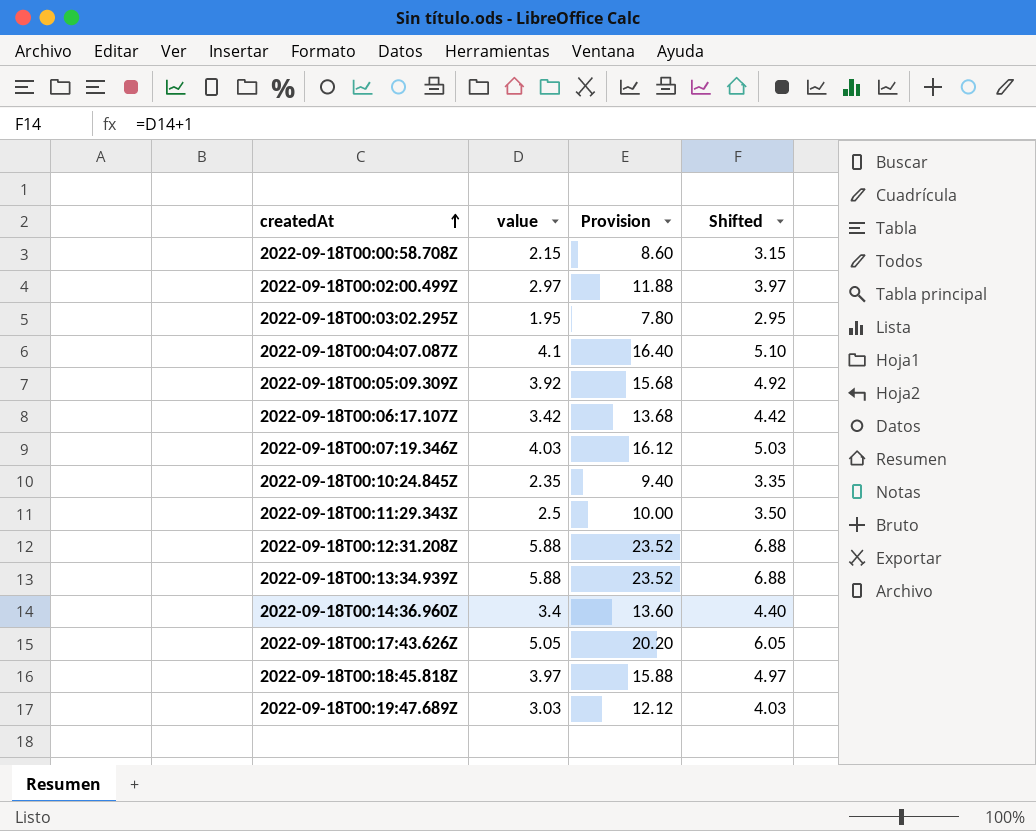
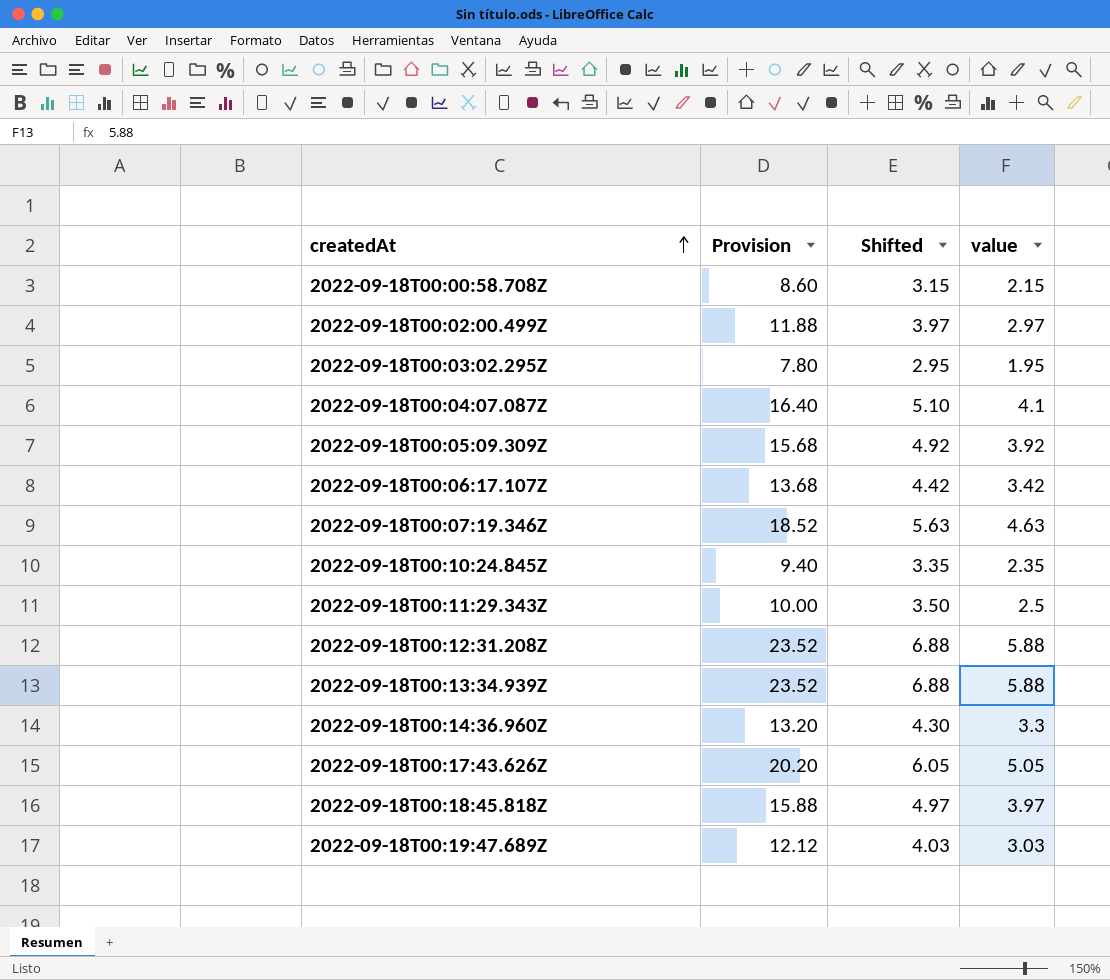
column value | position: 2 -> 4
2022-09-18T00:07:19.346Z | Provision: 16.12 -> 18.52
2022-09-18T00:07:19.346Z | Shifted: 5.03 -> 5.63
2022-09-18T00:07:19.346Z | value: 4.03 -> 4.63
2022-09-18T00:14:36.960Z | Provision: 13.60 -> 13.20
2022-09-18T00:14:36.960Z | Shifted: 4.40 -> 4.30
2022-09-18T00:14:36.960Z | value: 3.4 -> 3.3

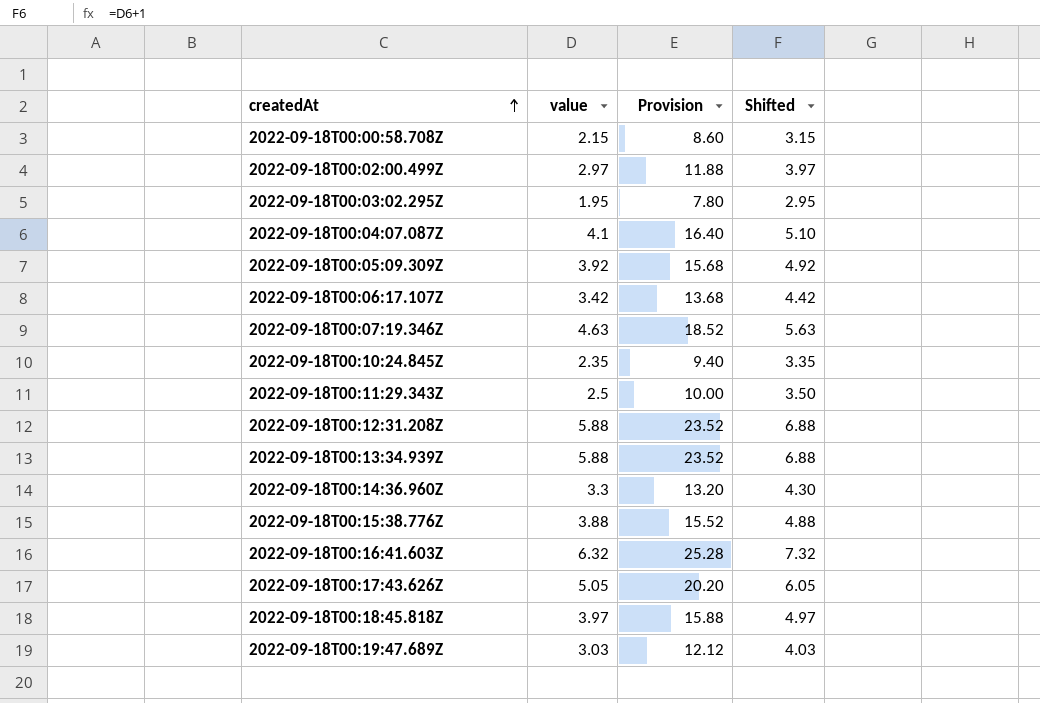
column value | position: 4 -> 2
row 2022-09-18T00:15:38.776Z: none -> 3.88 | 15.52 | 4.88
row 2022-09-18T00:16:41.603Z: none -> 6.32 | 25.28 | 7.32

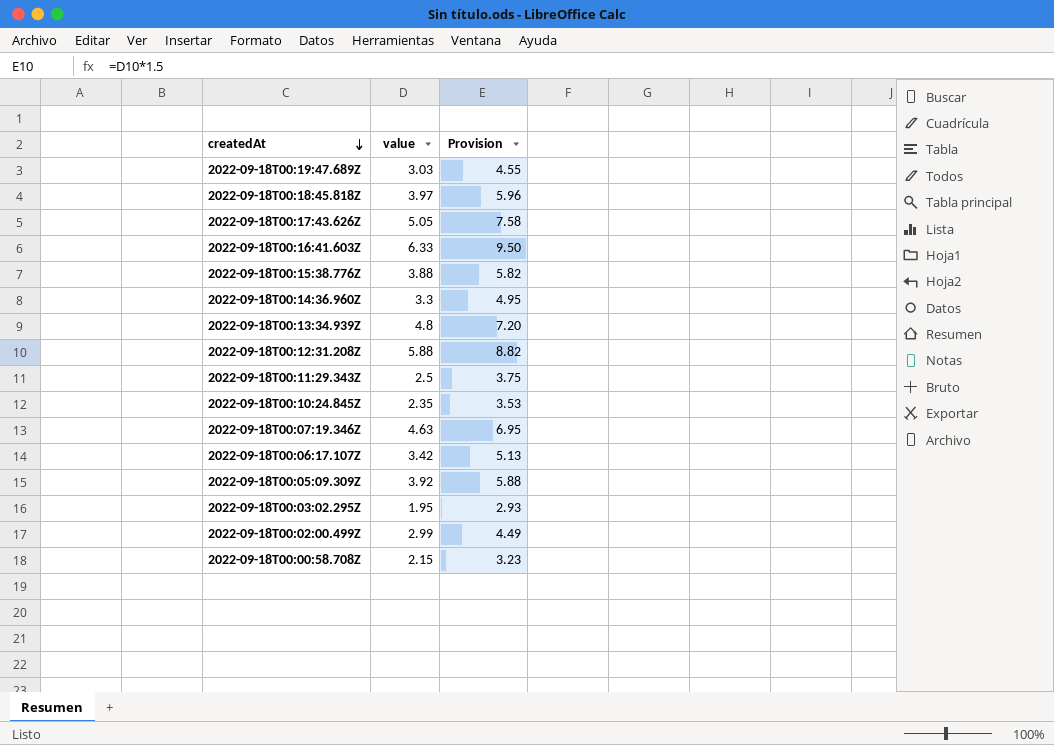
row order: createdAt ascending -> createdAt descending
column Shifted | formula: [value] + 1 -> none
column Provision | formula: [value] * 4 -> [value] * 1.5
row 2022-09-18T00:04:07.087Z: 4.1 | 16.40 | 5.10 -> none
2022-09-18T00:16:41.603Z | value: 6.32 -> 6.33
2022-09-18T00:13:34.939Z | value: 5.88 -> 4.8
2022-09-18T00:02:00.499Z | value: 2.97 -> 2.99

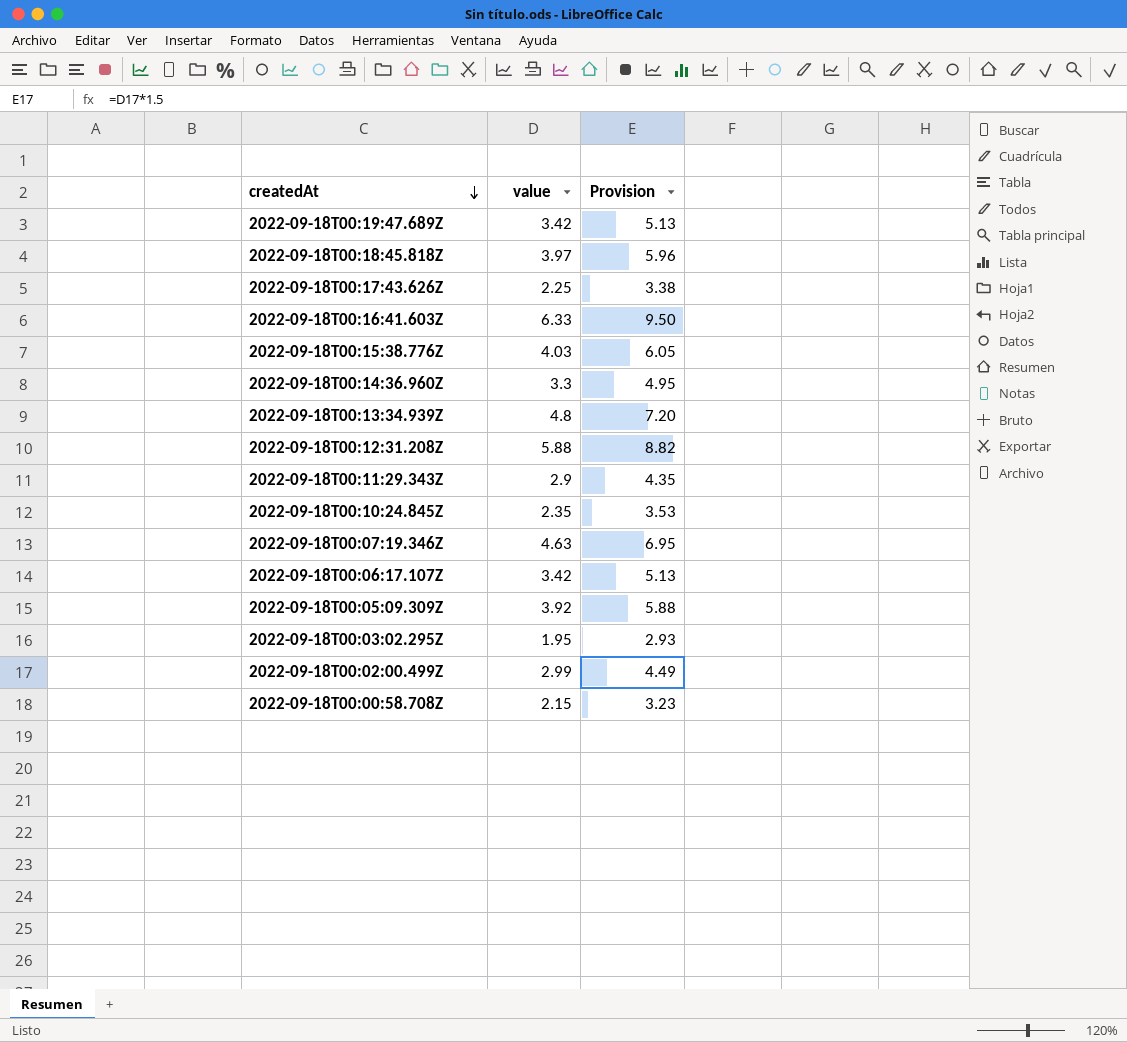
2022-09-18T00:19:47.689Z | value: 3.03 -> 3.42
2022-09-18T00:19:47.689Z | Provision: 4.55 -> 5.13
2022-09-18T00:17:43.626Z | value: 5.05 -> 2.25
2022-09-18T00:17:43.626Z | Provision: 7.58 -> 3.38
2022-09-18T00:15:38.776Z | value: 3.88 -> 4.03
2022-09-18T00:15:38.776Z | Provision: 5.82 -> 6.05
2022-09-18T00:11:29.343Z | value: 2.5 -> 2.9
2022-09-18T00:11:29.343Z | Provision: 3.75 -> 4.35

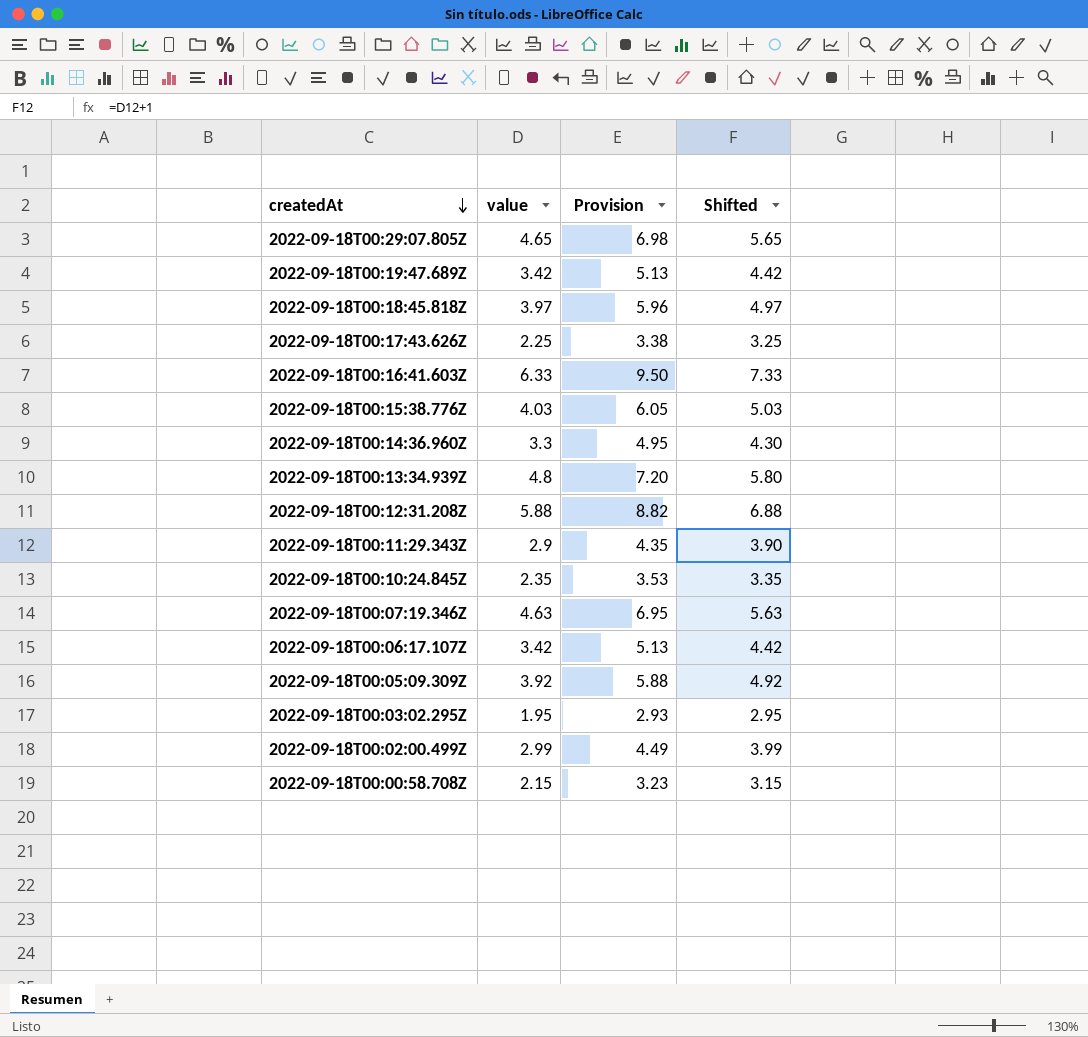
column Shifted | formula: none -> [value] + 1
row 2022-09-18T00:29:07.805Z: none -> 4.65 | 6.98 | 5.65

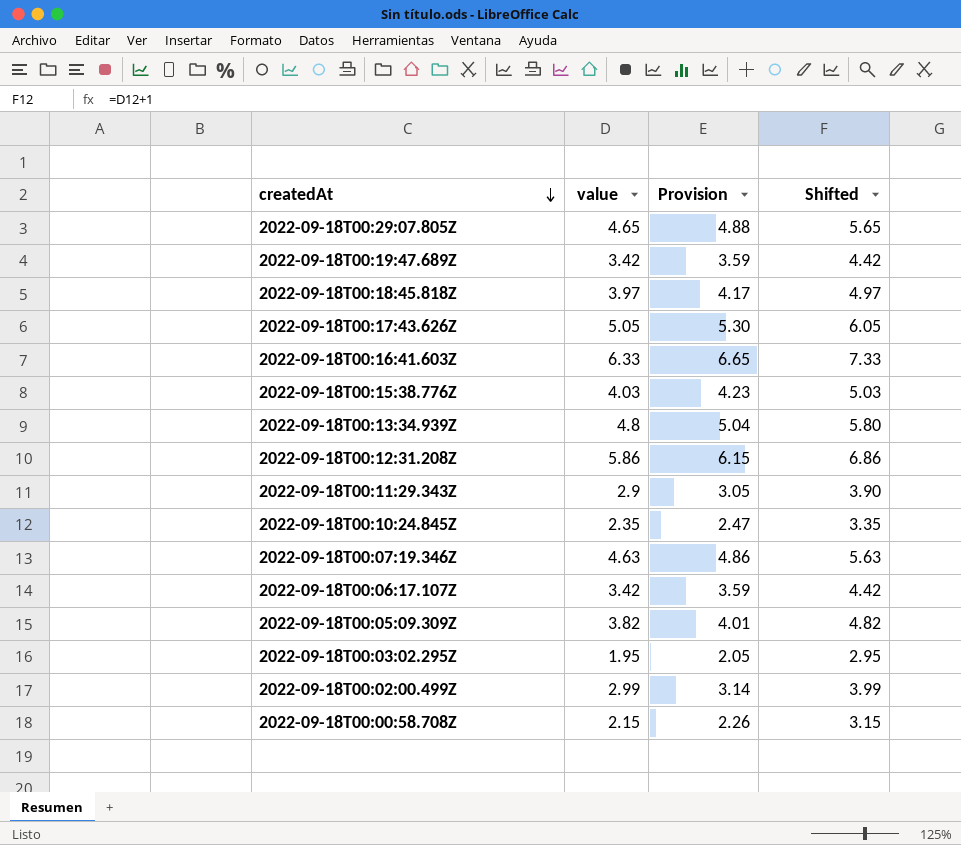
column Provision | formula: [value] * 1.5 -> [value] * 1.05
row 2022-09-18T00:14:36.960Z: 3.3 | 4.95 | 4.30 -> none
2022-09-18T00:17:43.626Z | value: 2.25 -> 5.05
2022-09-18T00:17:43.626Z | Shifted: 3.25 -> 6.05
2022-09-18T00:12:31.208Z | value: 5.88 -> 5.86
2022-09-18T00:12:31.208Z | Shifted: 6.88 -> 6.86
2022-09-18T00:05:09.309Z | value: 3.92 -> 3.82
2022-09-18T00:05:09.309Z | Shifted: 4.92 -> 4.82

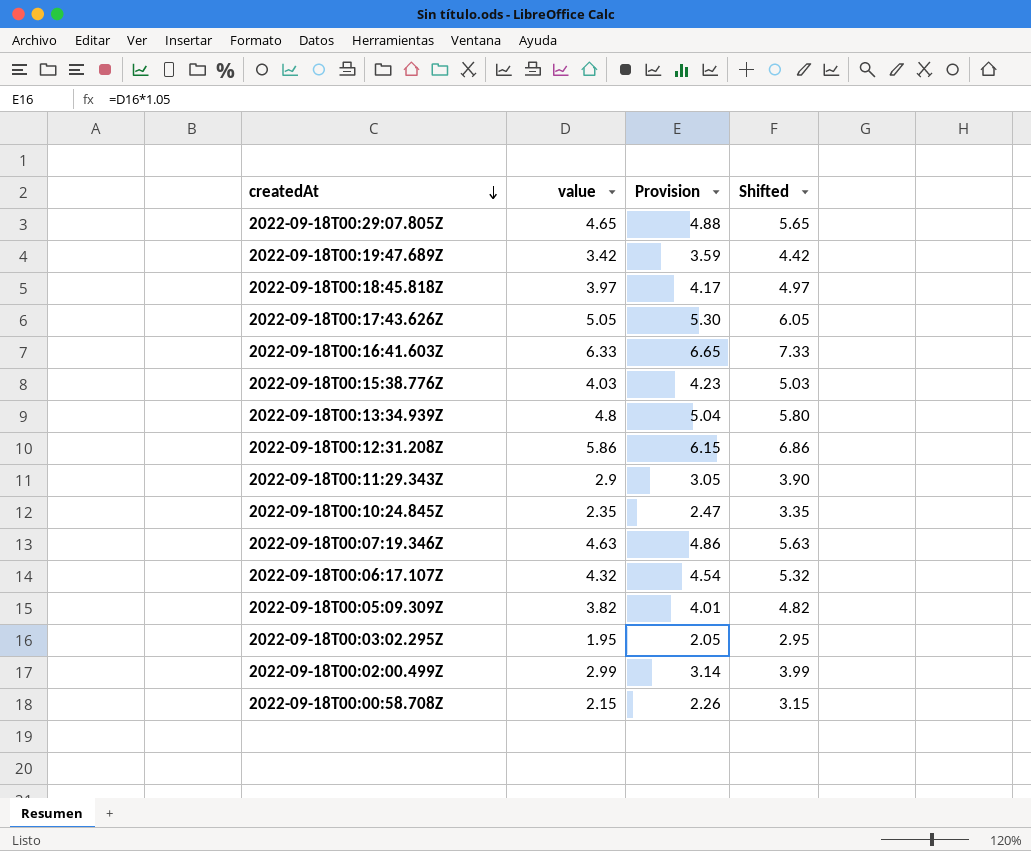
2022-09-18T00:06:17.107Z | value: 3.42 -> 4.32
2022-09-18T00:06:17.107Z | Provision: 3.59 -> 4.54
2022-09-18T00:06:17.107Z | Shifted: 4.42 -> 5.32

